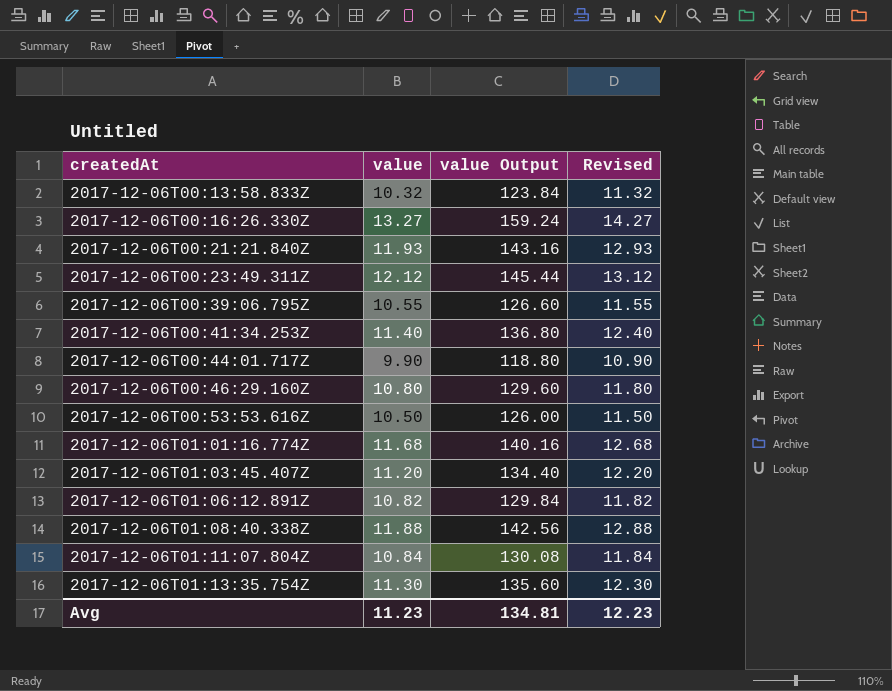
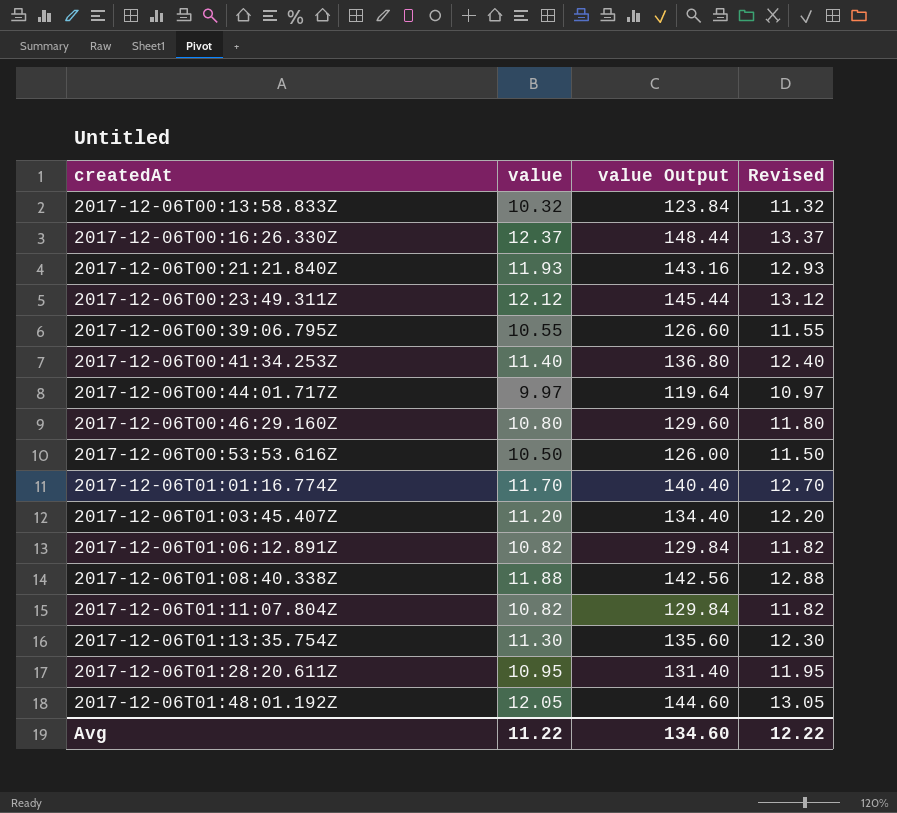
2017-12-06T00:16:26.330Z | value: 13.27 -> 12.37
2017-12-06T00:16:26.330Z | value Output: 159.24 -> 148.44
2017-12-06T00:16:26.330Z | Revised: 14.27 -> 13.37
2017-12-06T00:44:01.717Z | value: 9.90 -> 9.97
2017-12-06T00:44:01.717Z | value Output: 118.80 -> 119.64
2017-12-06T00:44:01.717Z | Revised: 10.90 -> 10.97
2017-12-06T01:01:16.774Z | value: 11.68 -> 11.70
2017-12-06T01:01:16.774Z | value Output: 140.16 -> 140.40
2017-12-06T01:01:16.774Z | Revised: 12.68 -> 12.70
2017-12-06T01:11:07.804Z | value: 10.84 -> 10.82
2017-12-06T01:11:07.804Z | value Output: 130.08 -> 129.84
2017-12-06T01:11:07.804Z | Revised: 11.84 -> 11.82
row 2017-12-06T01:28:20.611Z: none -> 10.95 | 131.40 | 11.95
row 2017-12-06T01:48:01.192Z: none -> 12.05 | 144.60 | 13.05
Avg | value: 11.23 -> 11.22
Avg | value Output: 134.81 -> 134.60
Avg | Revised: 12.23 -> 12.22

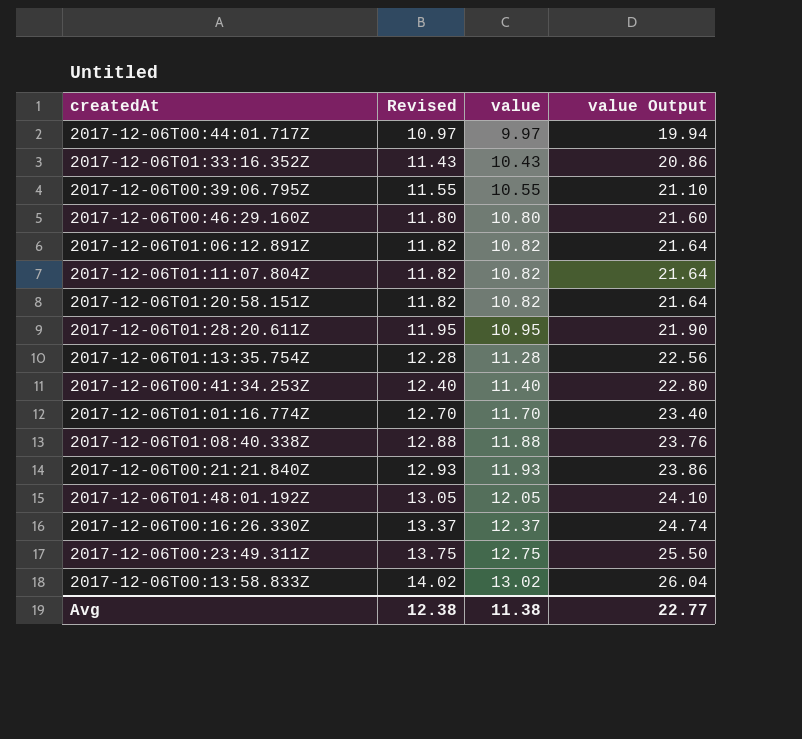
row order: createdAt ascending -> Revised ascending
column Revised | position: 4 -> 2
column value Output | formula: [value] * 12 -> [value] * 2
row 2017-12-06T00:53:53.616Z: 10.50 | 126.00 | 11.50 -> none
row 2017-12-06T01:03:45.407Z: 11.20 | 134.40 | 12.20 -> none
row 2017-12-06T01:33:16.352Z: none -> 11.43 | 10.43 | 20.86
row 2017-12-06T01:20:58.151Z: none -> 11.82 | 10.82 | 21.64
2017-12-06T01:13:35.754Z | Revised: 12.30 -> 12.28
2017-12-06T01:13:35.754Z | value: 11.30 -> 11.28
2017-12-06T00:23:49.311Z | Revised: 13.12 -> 13.75
2017-12-06T00:23:49.311Z | value: 12.12 -> 12.75
2017-12-06T00:13:58.833Z | Revised: 11.32 -> 14.02
2017-12-06T00:13:58.833Z | value: 10.32 -> 13.02
Avg | Revised: 12.22 -> 12.38
Avg | value: 11.22 -> 11.38
Avg | value Output: 134.60 -> 22.77

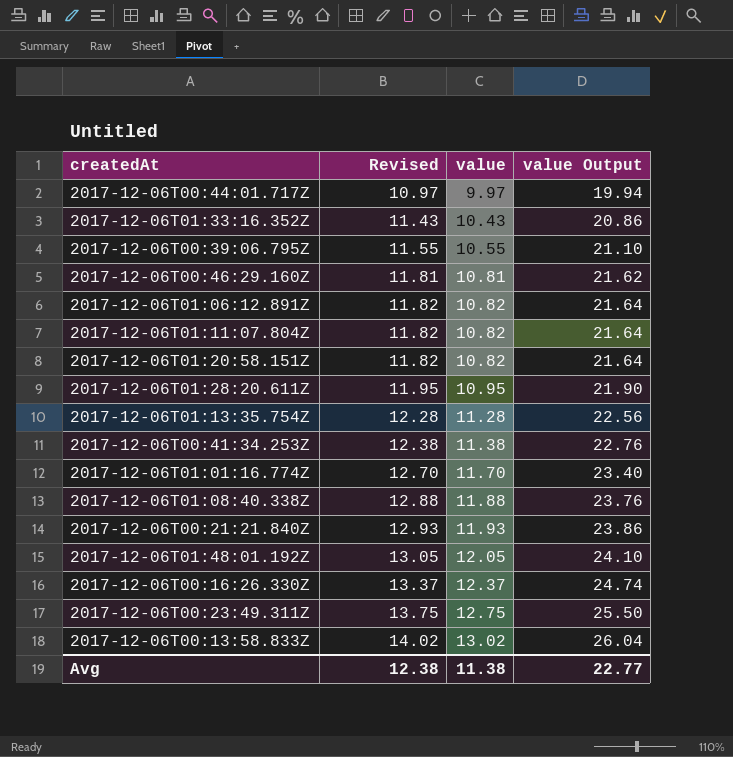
2017-12-06T00:46:29.160Z | Revised: 11.80 -> 11.81
2017-12-06T00:46:29.160Z | value: 10.80 -> 10.81
2017-12-06T00:46:29.160Z | value Output: 21.60 -> 21.62
2017-12-06T00:41:34.253Z | Revised: 12.40 -> 12.38
2017-12-06T00:41:34.253Z | value: 11.40 -> 11.38
2017-12-06T00:41:34.253Z | value Output: 22.80 -> 22.76

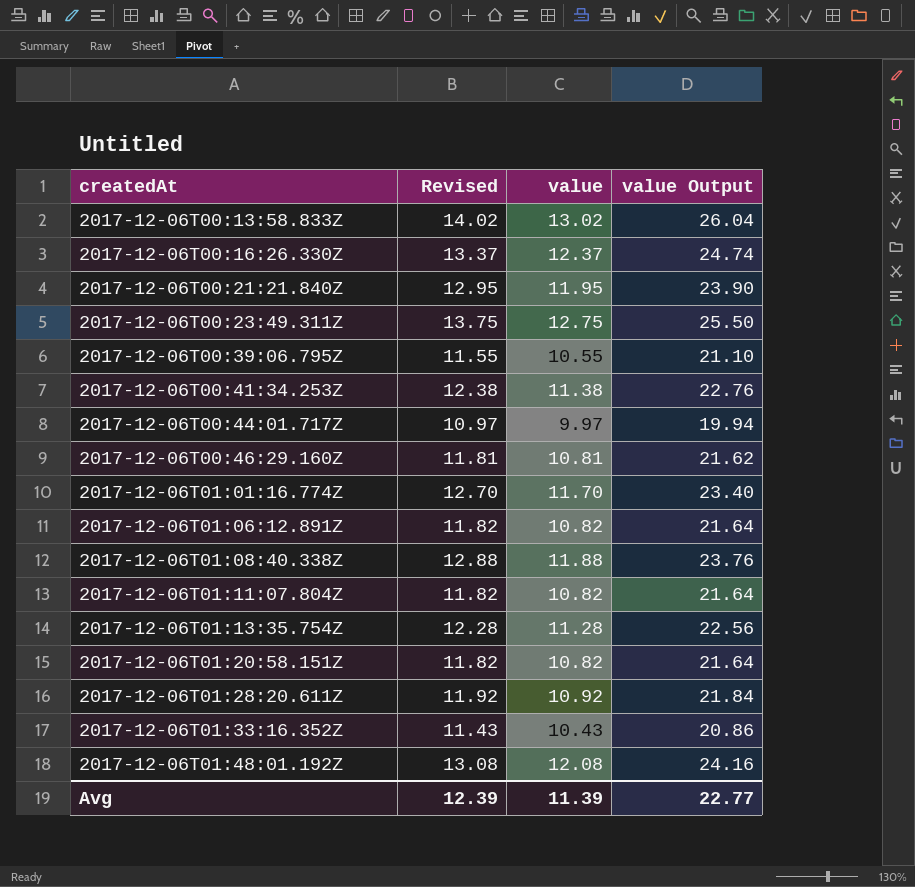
row order: Revised ascending -> createdAt ascending
2017-12-06T00:21:21.840Z | Revised: 12.93 -> 12.95
2017-12-06T00:21:21.840Z | value: 11.93 -> 11.95
2017-12-06T00:21:21.840Z | value Output: 23.86 -> 23.90
2017-12-06T01:28:20.611Z | Revised: 11.95 -> 11.92
2017-12-06T01:28:20.611Z | value: 10.95 -> 10.92
2017-12-06T01:28:20.611Z | value Output: 21.90 -> 21.84
2017-12-06T01:48:01.192Z | Revised: 13.05 -> 13.08
2017-12-06T01:48:01.192Z | value: 12.05 -> 12.08
2017-12-06T01:48:01.192Z | value Output: 24.10 -> 24.16
Avg | Revised: 12.38 -> 12.39
Avg | value: 11.38 -> 11.39

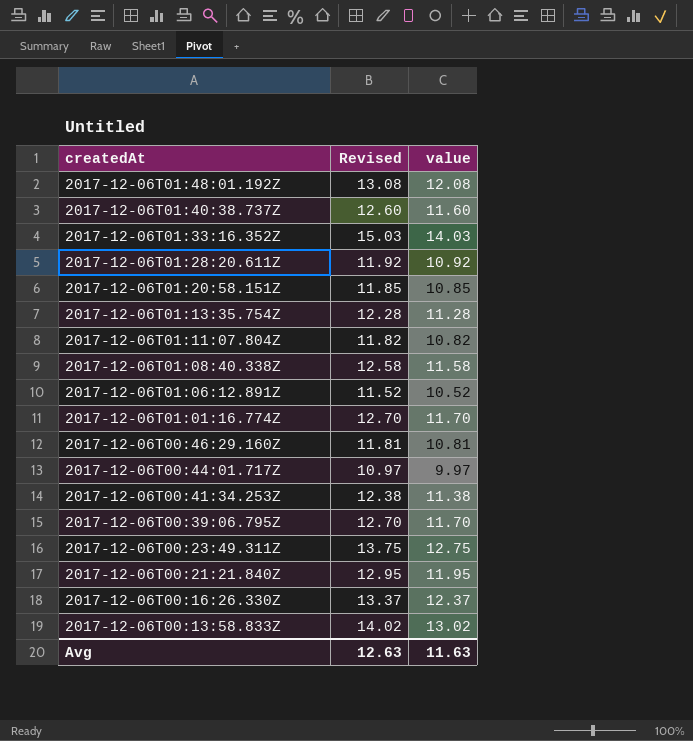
row order: createdAt ascending -> createdAt descending
column value Output | formula: [value] * 2 -> none
row 2017-12-06T01:40:38.737Z: none -> 12.60 | 11.60
2017-12-06T01:33:16.352Z | Revised: 11.43 -> 15.03
2017-12-06T01:33:16.352Z | value: 10.43 -> 14.03
2017-12-06T01:20:58.151Z | Revised: 11.82 -> 11.85
2017-12-06T01:20:58.151Z | value: 10.82 -> 10.85
2017-12-06T01:08:40.338Z | Revised: 12.88 -> 12.58
2017-12-06T01:08:40.338Z | value: 11.88 -> 11.58
2017-12-06T01:06:12.891Z | Revised: 11.82 -> 11.52
2017-12-06T01:06:12.891Z | value: 10.82 -> 10.52
2017-12-06T00:39:06.795Z | Revised: 11.55 -> 12.70
2017-12-06T00:39:06.795Z | value: 10.55 -> 11.70
Avg | Revised: 12.39 -> 12.63
Avg | value: 11.39 -> 11.63

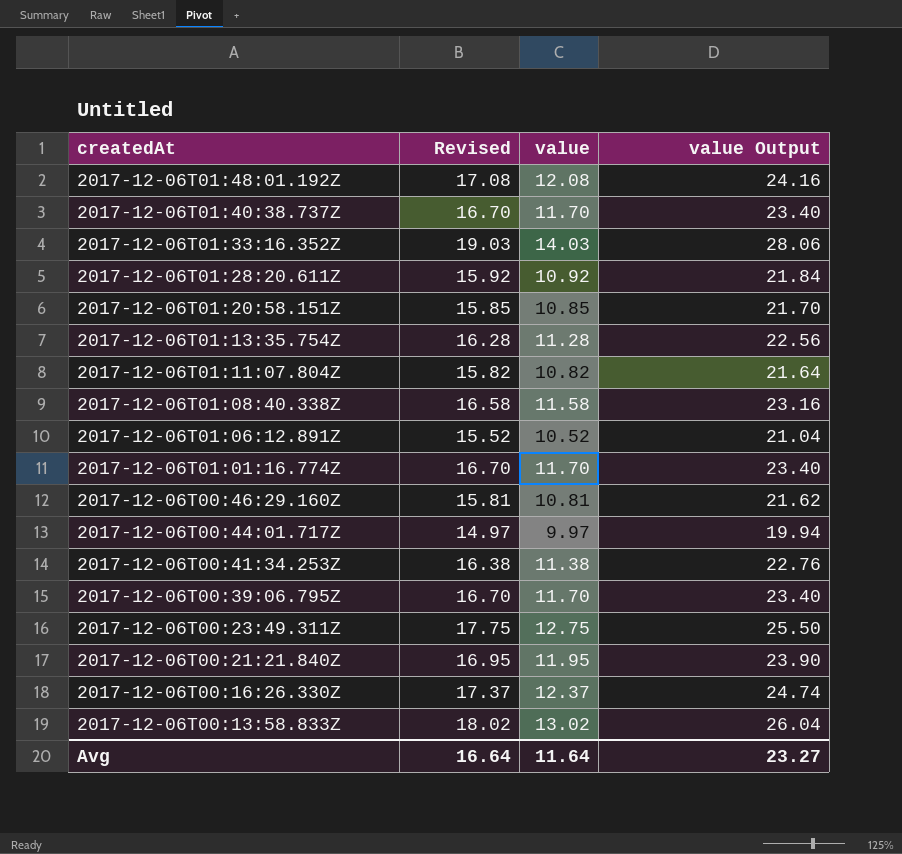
column Revised | formula: [value] + 1 -> [value] + 5
column value Output | formula: none -> [value] * 2
2017-12-06T01:40:38.737Z | value: 11.60 -> 11.70
Avg | Revised: 12.63 -> 16.64
Avg | value: 11.63 -> 11.64

